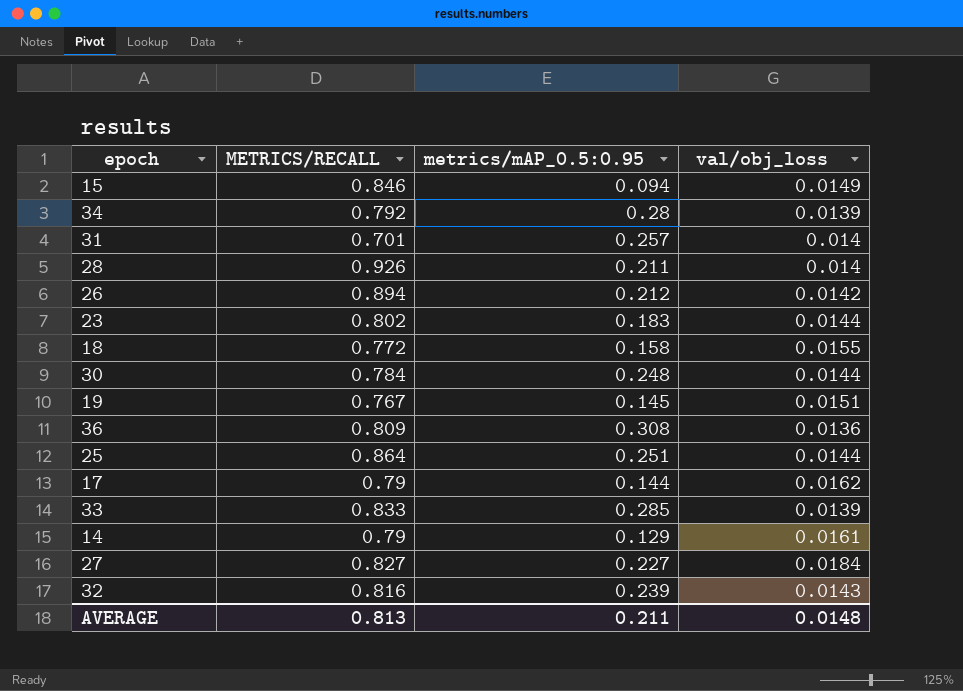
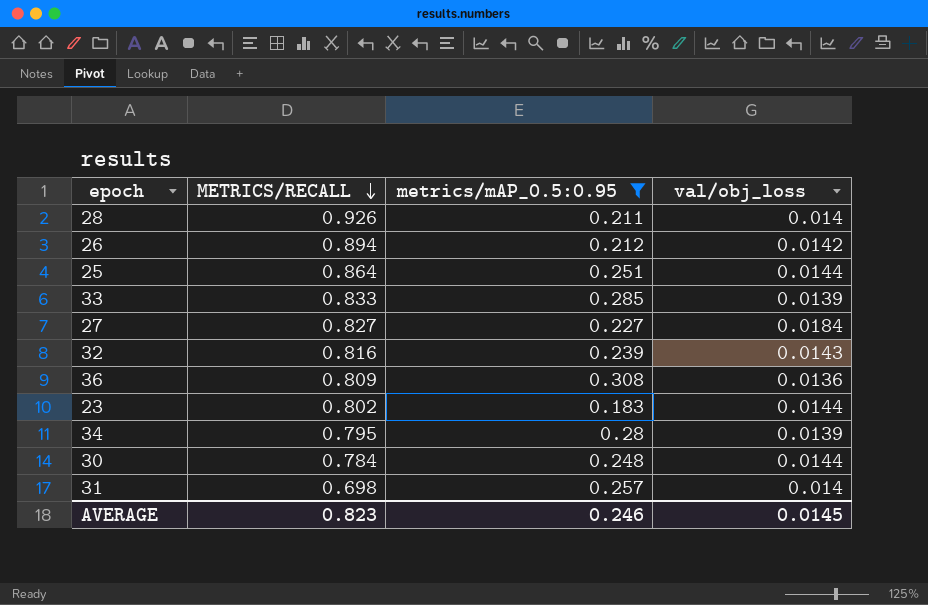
filter: none -> metrics/mAP_0.5:0.95 >= 0.183
row order: none -> METRICS/RECALL descending
34 | METRICS/RECALL: 0.792 -> 0.795
31 | METRICS/RECALL: 0.701 -> 0.698
AVERAGE | METRICS/RECALL: 0.813 -> 0.823
AVERAGE | metrics/mAP_0.5:0.95: 0.211 -> 0.246
AVERAGE | val/obj_loss: 0.0148 -> 0.0145

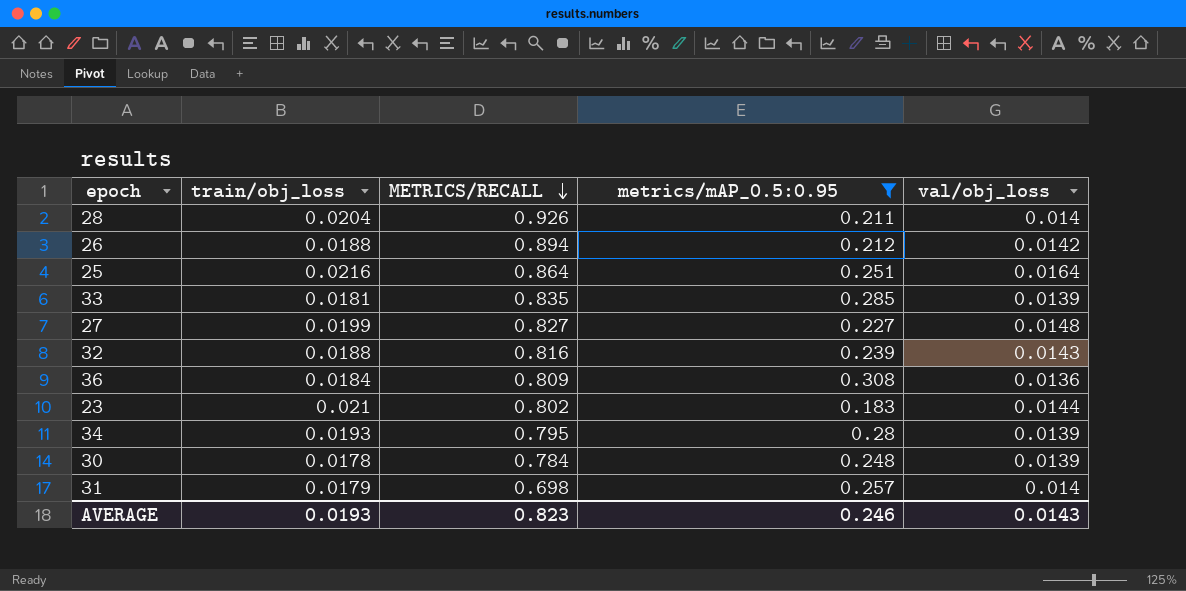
column train/obj_loss | position: none -> 2
25 | val/obj_loss: 0.0144 -> 0.0164
33 | METRICS/RECALL: 0.833 -> 0.835
27 | val/obj_loss: 0.0184 -> 0.0148
30 | val/obj_loss: 0.0144 -> 0.0139
AVERAGE | val/obj_loss: 0.0145 -> 0.0143

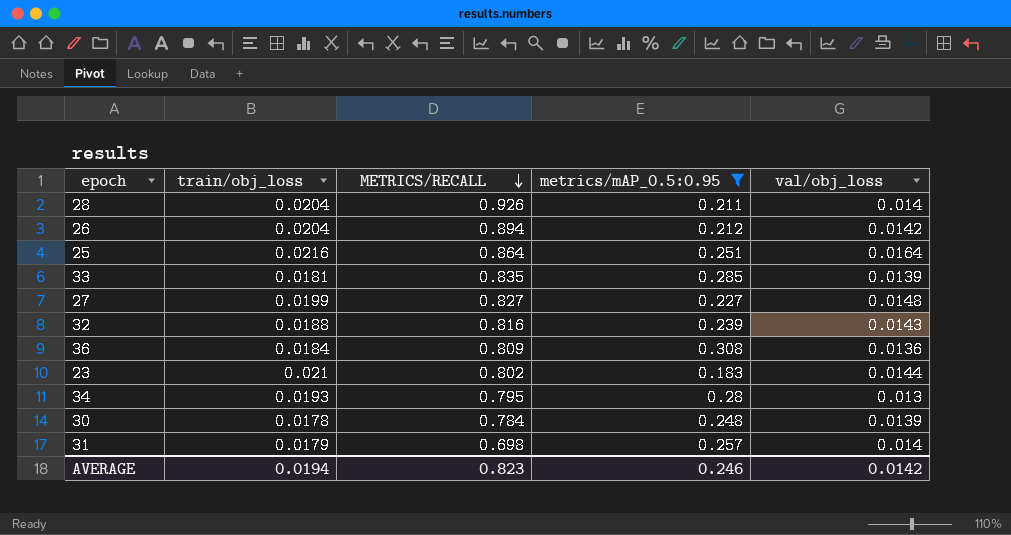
26 | train/obj_loss: 0.0188 -> 0.0204
34 | val/obj_loss: 0.0139 -> 0.013
AVERAGE | train/obj_loss: 0.0193 -> 0.0194
AVERAGE | val/obj_loss: 0.0143 -> 0.0142

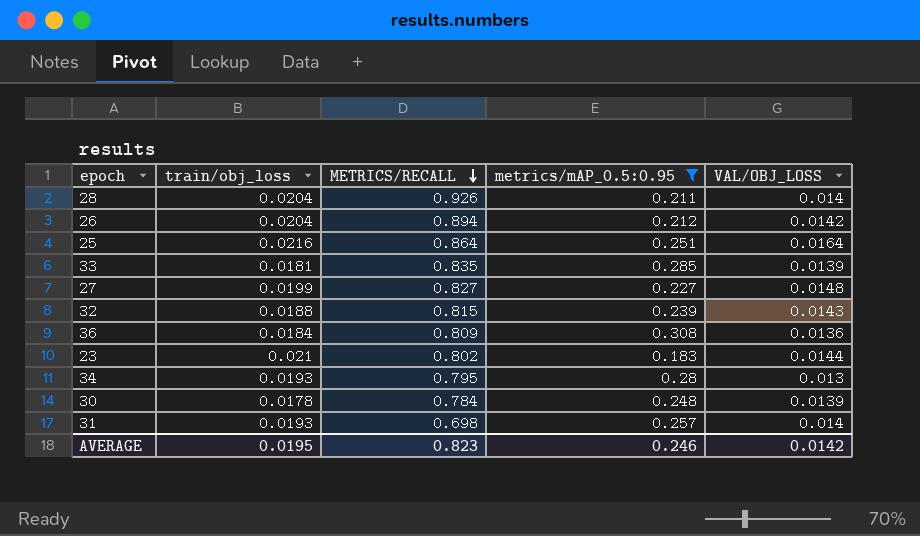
column name: val/obj_loss -> VAL/OBJ_LOSS
32 | METRICS/RECALL: 0.816 -> 0.815
31 | train/obj_loss: 0.0179 -> 0.0193
AVERAGE | train/obj_loss: 0.0194 -> 0.0195

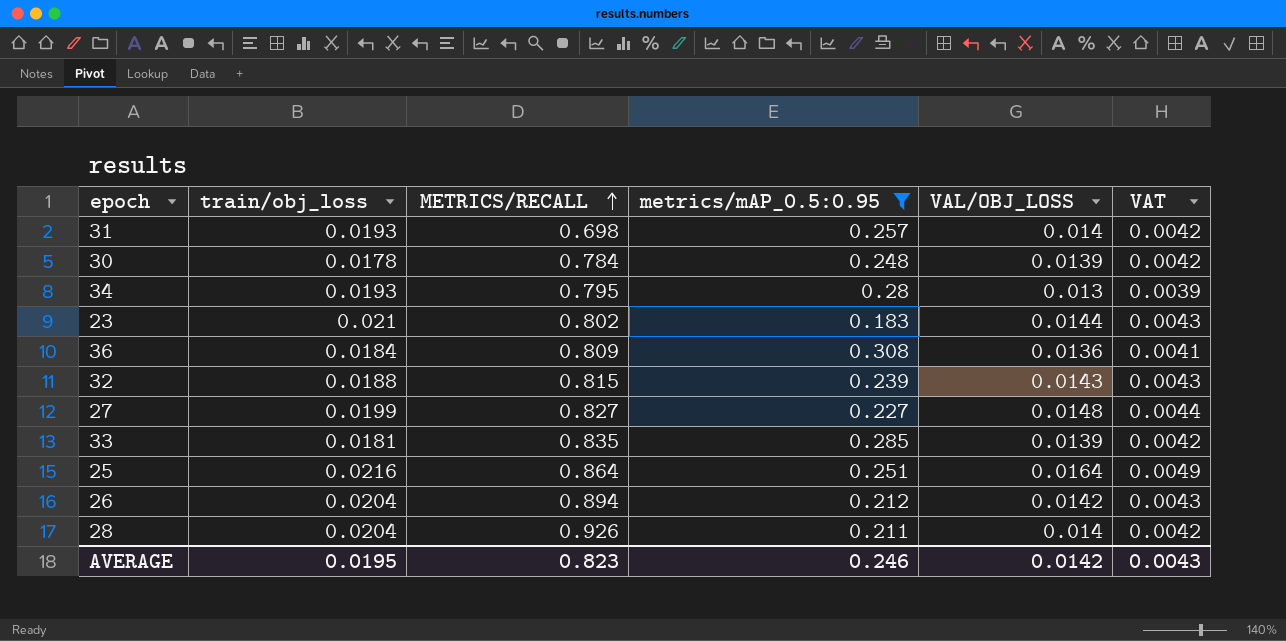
row order: METRICS/RECALL descending -> METRICS/RECALL ascending
column VAT | formula: none -> [VAL/OBJ_LOSS] * 0.3

